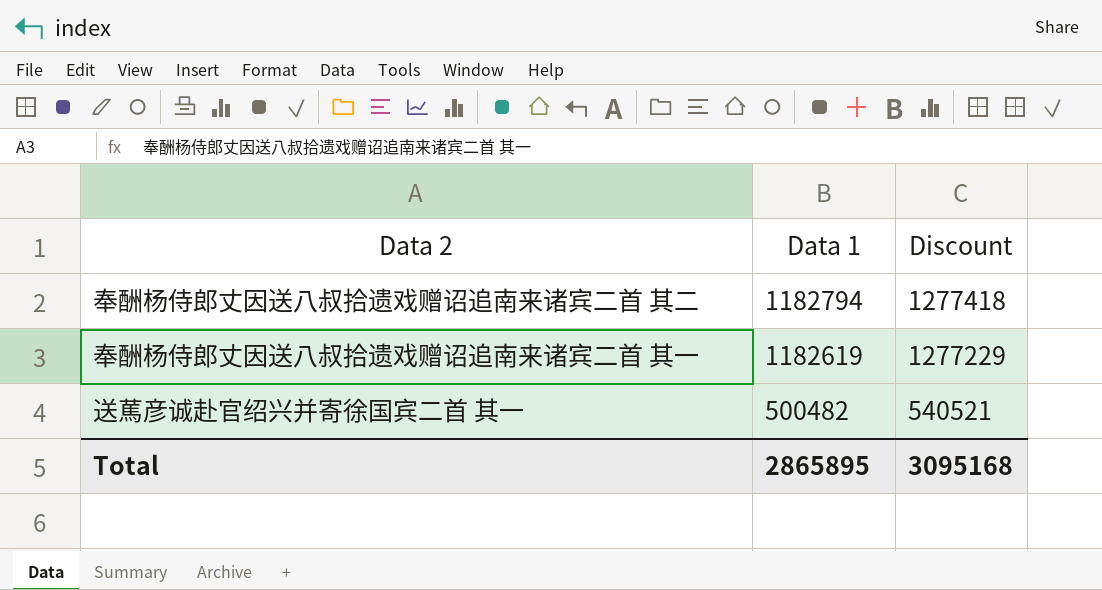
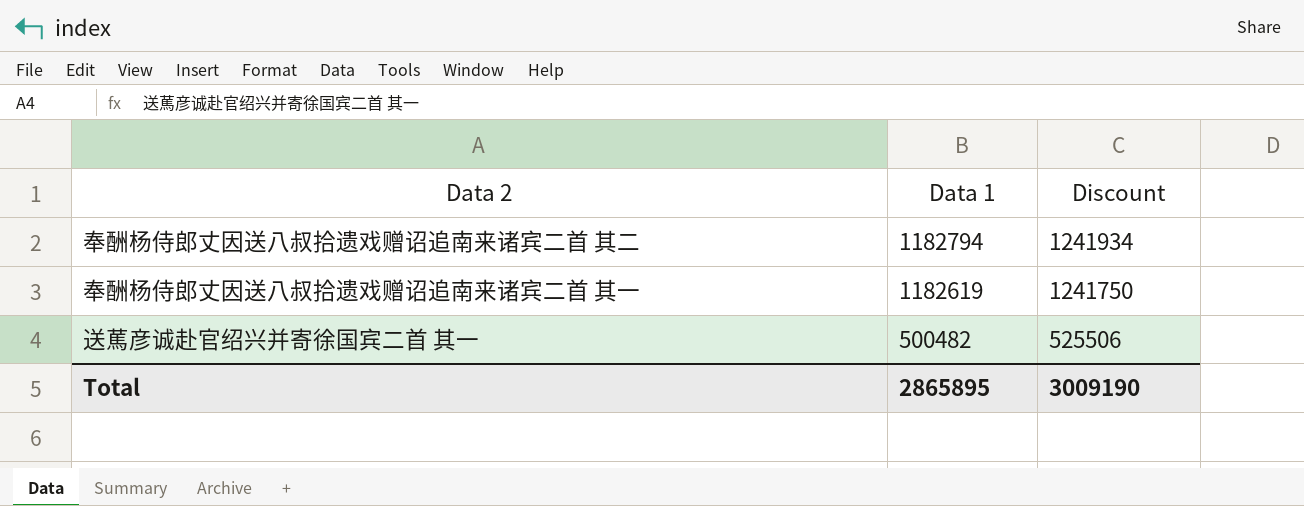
column Discount | formula: [Data 1] * 1.08 -> [Data 1] * 1.05
Total | Discount: 3095168 -> 3009190

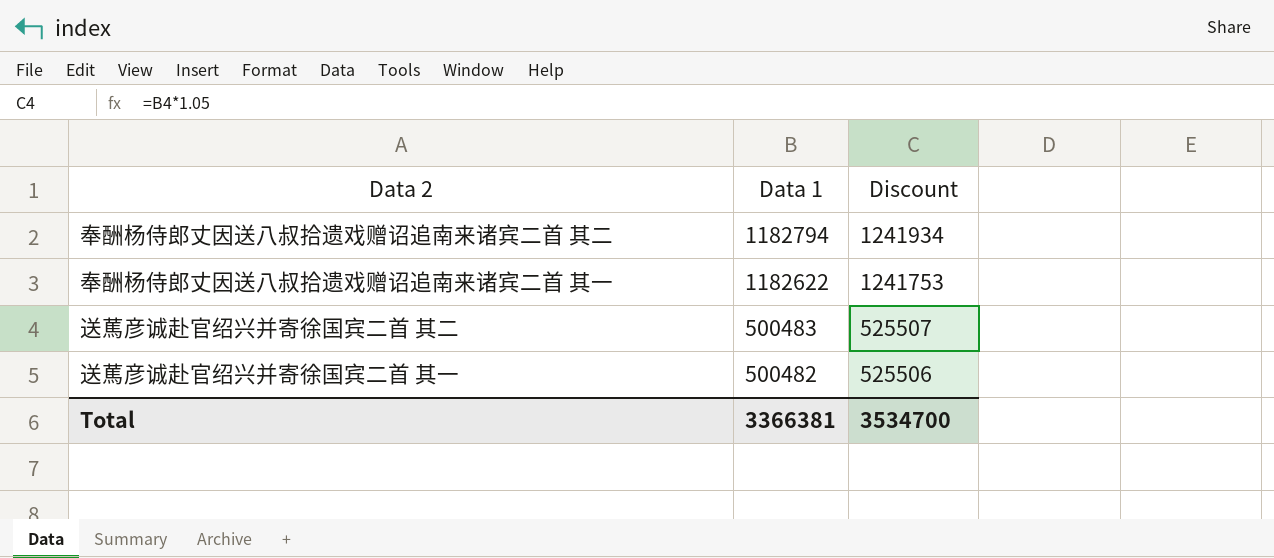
奉酬杨侍郎丈因送八叔拾遗戏赠诏追南来诸宾二首 其一 | Data 1: 1182619 -> 1182622
奉酬杨侍郎丈因送八叔拾遗戏赠诏追南来诸宾二首 其一 | Discount: 1241750 -> 1241753
row 送䔍彦诚赴官绍兴并寄徐国宾二首 其二: none -> 500483 | 525507
Total | Data 1: 2865895 -> 3366381
Total | Discount: 3009190 -> 3534700

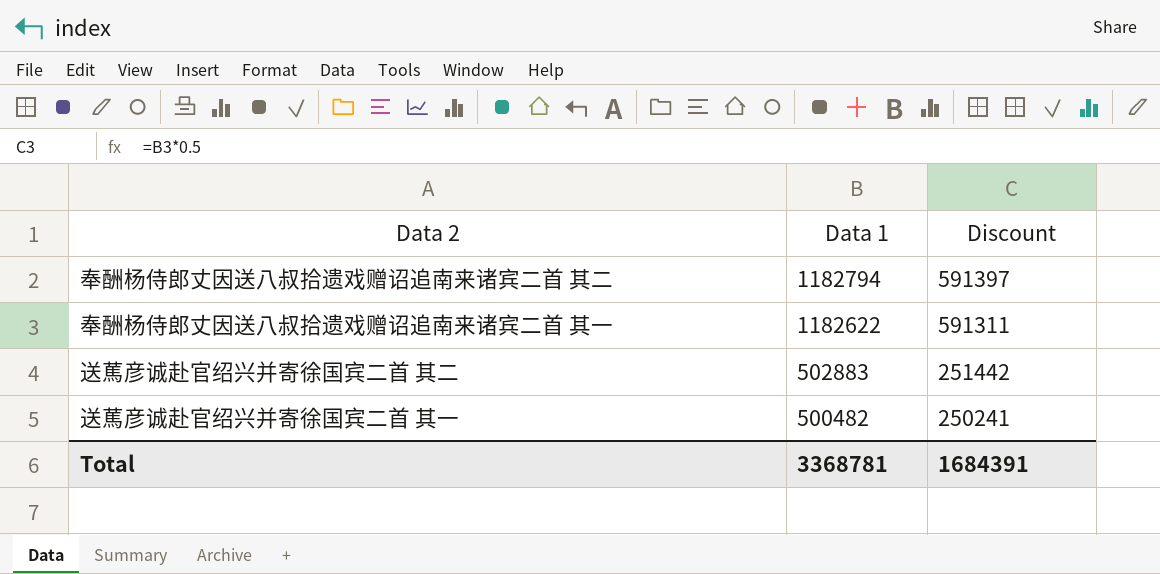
column Discount | formula: [Data 1] * 1.05 -> [Data 1] * 0.5
送䔍彦诚赴官绍兴并寄徐国宾二首 其二 | Data 1: 500483 -> 502883
Total | Data 1: 3366381 -> 3368781
Total | Discount: 3534700 -> 1684391

